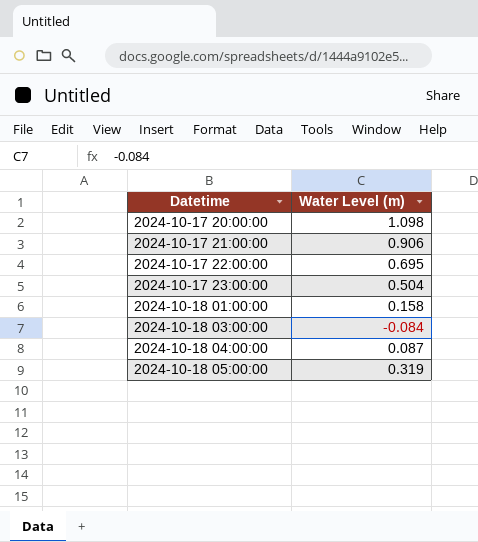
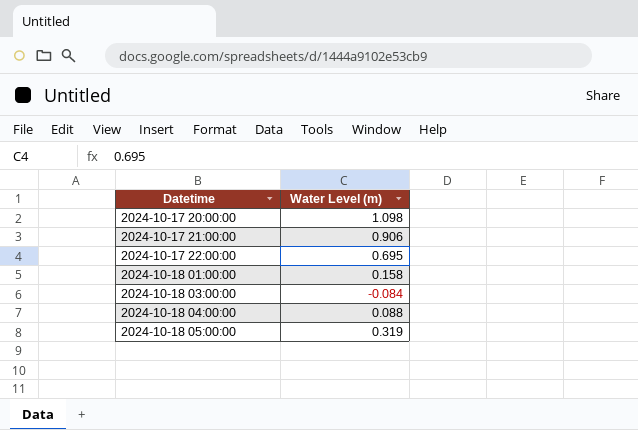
row 2024-10-17 23:00:00: 0.504 -> none
2024-10-18 04:00:00 | Water Level (m): 0.087 -> 0.088

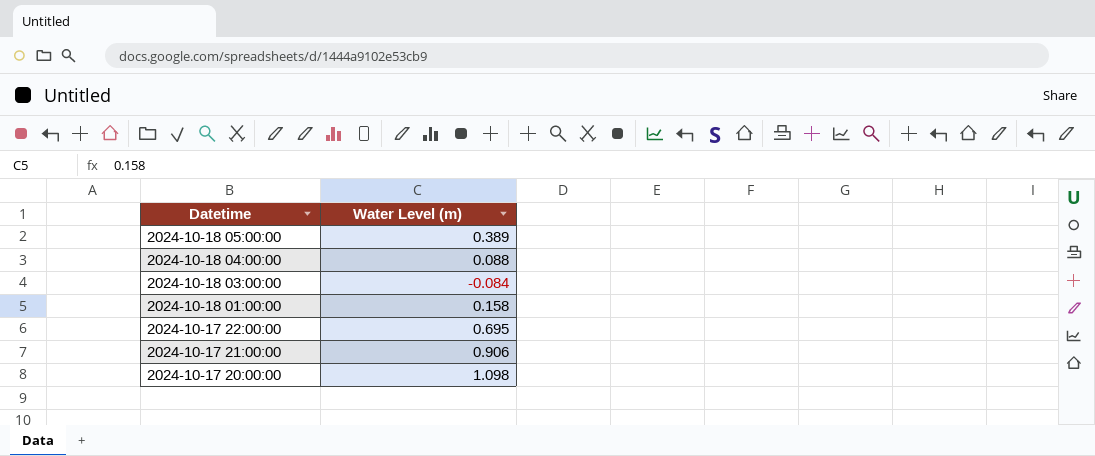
row order: Datetime ascending -> Datetime descending
2024-10-18 05:00:00 | Water Level (m): 0.319 -> 0.389

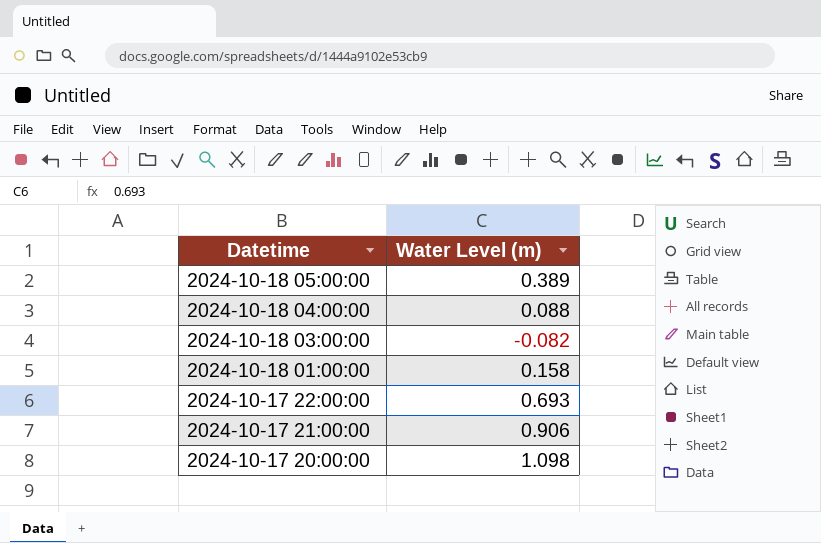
2024-10-18 03:00:00 | Water Level (m): -0.084 -> -0.082
2024-10-17 22:00:00 | Water Level (m): 0.695 -> 0.693

